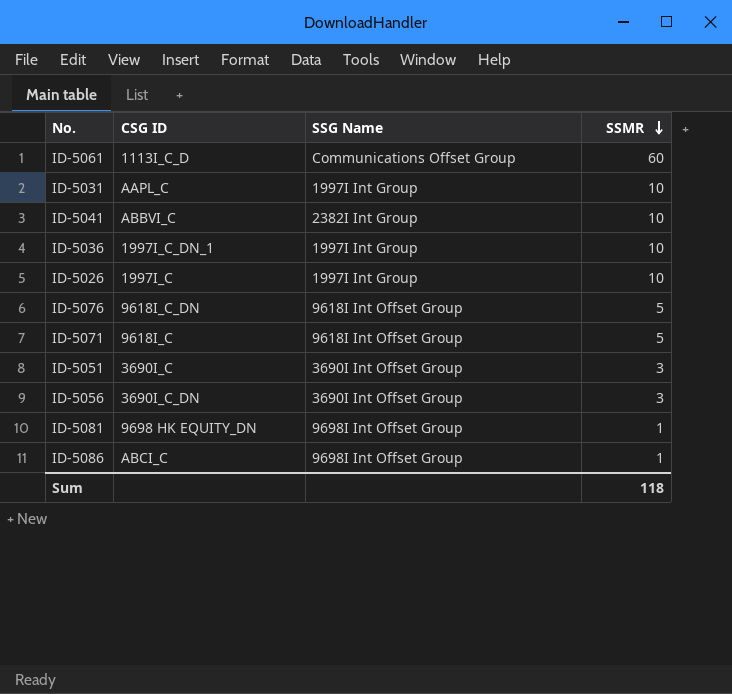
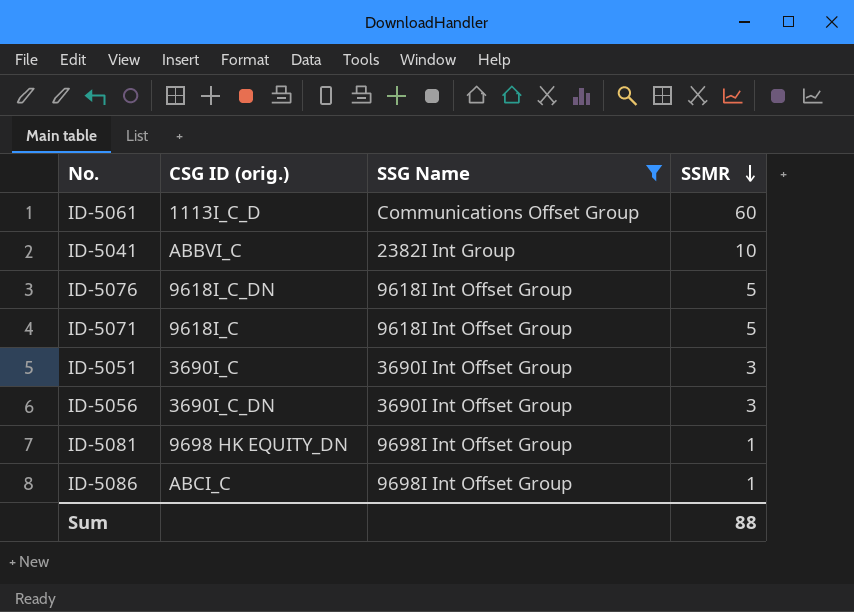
filter: none -> SSG Name != 1997I Int Group
column name: CSG ID -> CSG ID (orig.)
Sum | SSMR: 118 -> 88

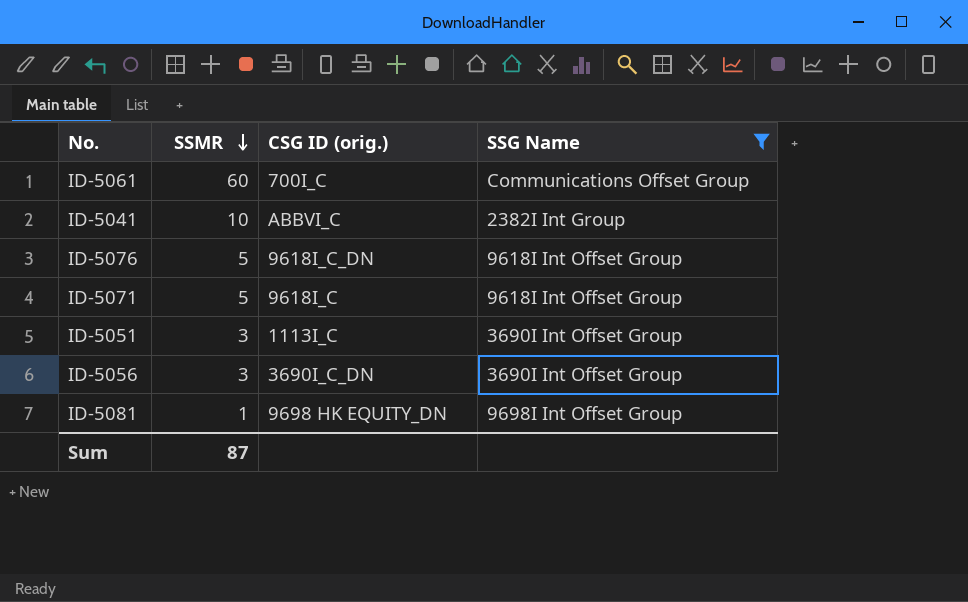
column SSMR | position: 4 -> 2
row ID-5086: ABCI_C | 9698I Int Offset Group | 1 -> none
ID-5061 | CSG ID (orig.): 1113I_C_D -> 700I_C
ID-5051 | CSG ID (orig.): 3690I_C -> 1113I_C
Sum | SSMR: 88 -> 87

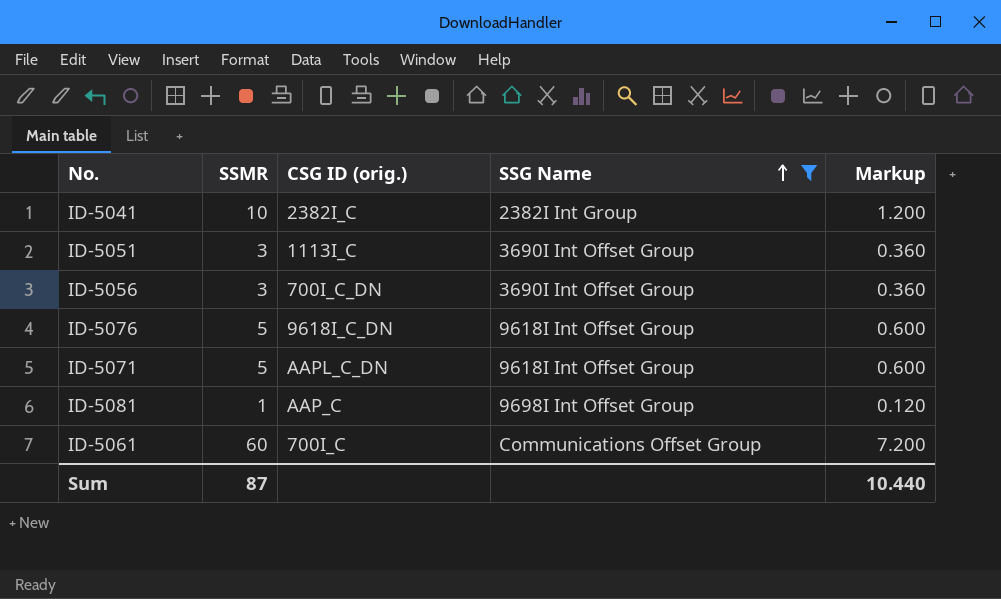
row order: SSMR descending -> SSG Name ascending
column Markup | formula: none -> [SSMR] * 0.12
ID-5041 | CSG ID (orig.): ABBVI_C -> 2382I_C
ID-5056 | CSG ID (orig.): 3690I_C_DN -> 700I_C_DN
ID-5071 | CSG ID (orig.): 9618I_C -> AAPL_C_DN
ID-5081 | CSG ID (orig.): 9698 HK EQUITY_DN -> AAP_C

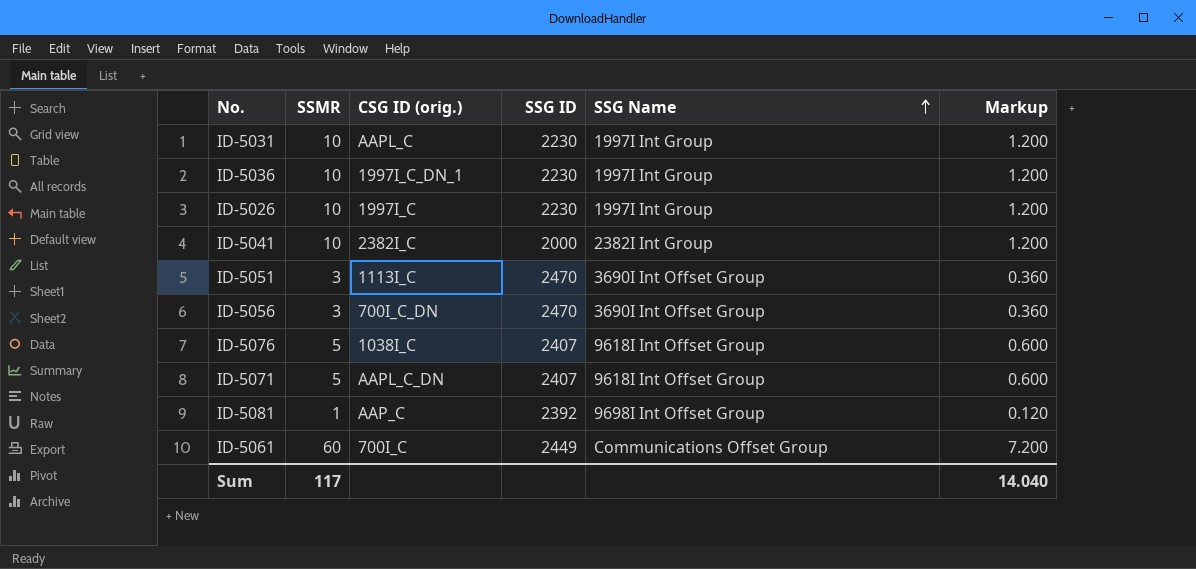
filter: SSG Name != 1997I Int Group -> none
column SSG ID | position: none -> 4
ID-5076 | CSG ID (orig.): 9618I_C_DN -> 1038I_C
Sum | SSMR: 87 -> 117
Sum | Markup: 10.440 -> 14.040

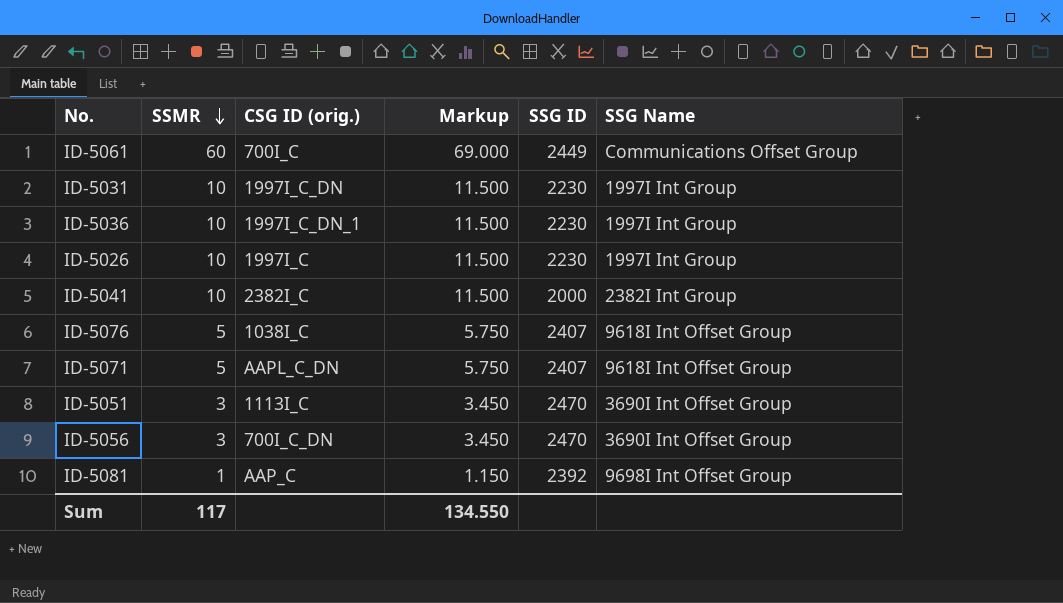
row order: SSG Name ascending -> SSMR descending
column Markup | formula: [SSMR] * 0.12 -> [SSMR] * 1.15
column Markup | position: 6 -> 4
ID-5031 | CSG ID (orig.): AAPL_C -> 1997I_C_DN
Sum | Markup: 14.040 -> 134.550

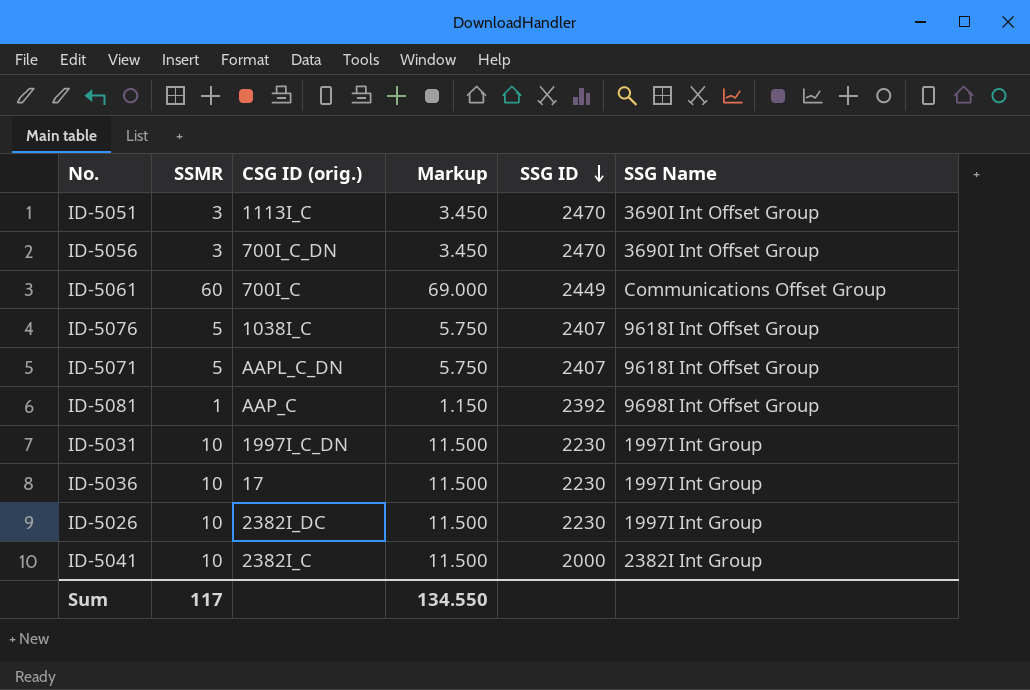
row order: SSMR descending -> SSG ID descending
ID-5036 | CSG ID (orig.): 1997I_C_DN_1 -> 17
ID-5026 | CSG ID (orig.): 1997I_C -> 2382I_DC

